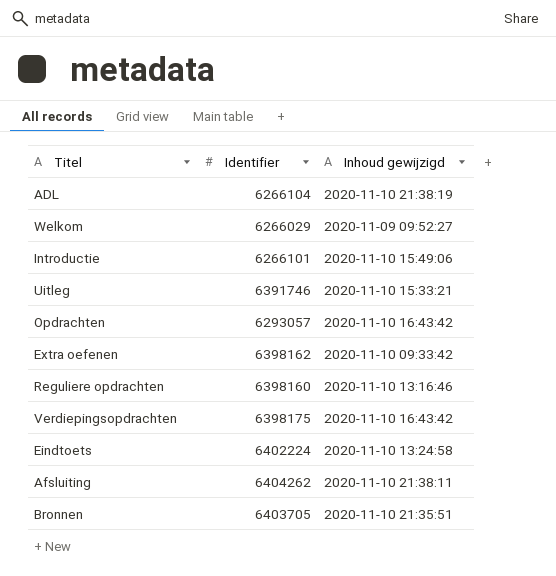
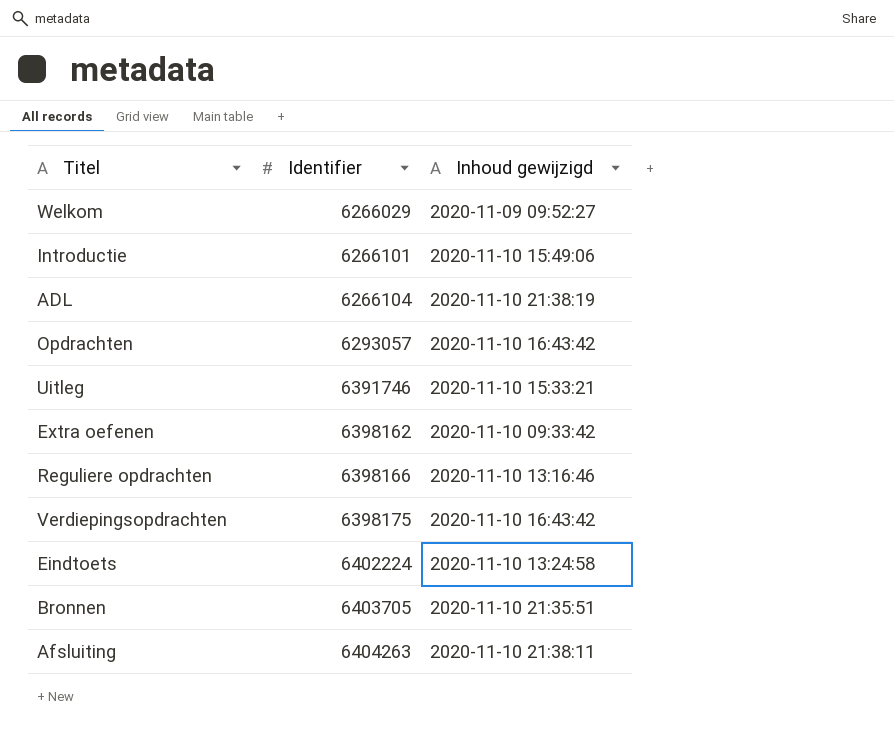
row order: none -> Identifier ascending
Reguliere opdrachten | Identifier: 6398160 -> 6398166
Afsluiting | Identifier: 6404262 -> 6404263

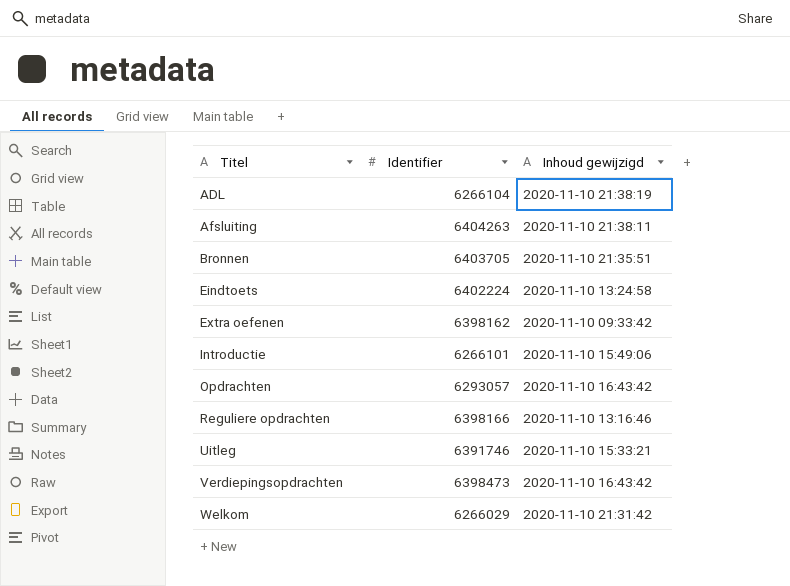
row order: Identifier ascending -> Titel ascending
Verdiepingsopdrachten | Identifier: 6398175 -> 6398473
Welkom | Inhoud gewijzigd: 2020-11-09 09:52:27 -> 2020-11-10 21:31:42

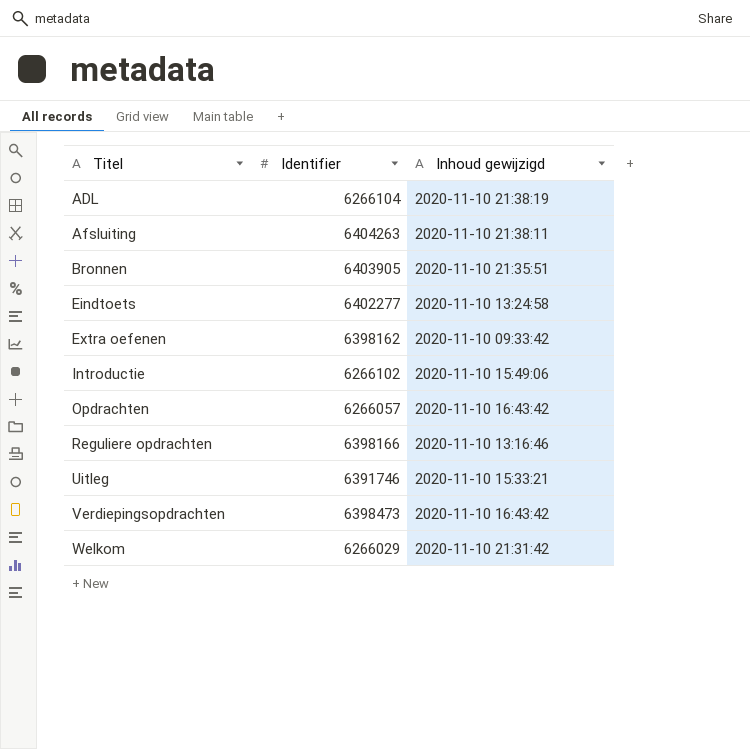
Bronnen | Identifier: 6403705 -> 6403905
Eindtoets | Identifier: 6402224 -> 6402277
Introductie | Identifier: 6266101 -> 6266102
Opdrachten | Identifier: 6293057 -> 6266057

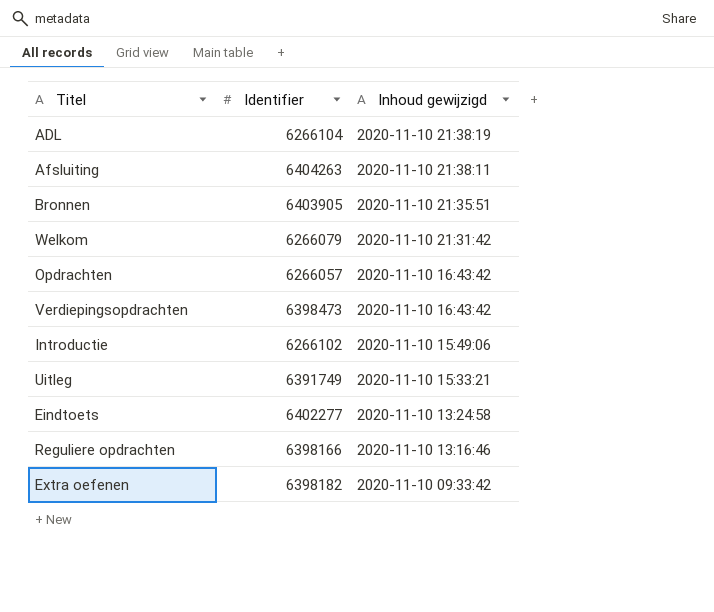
row order: Titel ascending -> Inhoud gewijzigd descending
Welkom | Identifier: 6266029 -> 6266079
Uitleg | Identifier: 6391746 -> 6391749
Extra oefenen | Identifier: 6398162 -> 6398182

